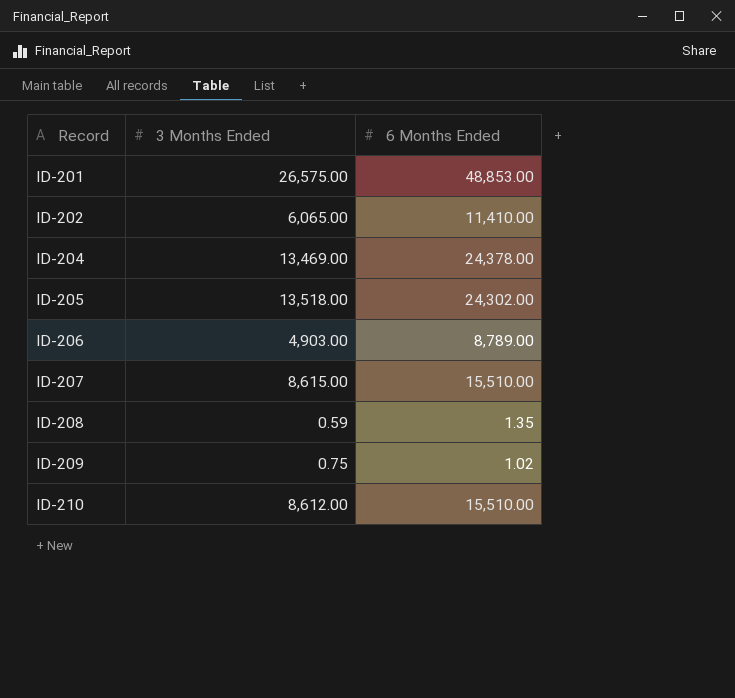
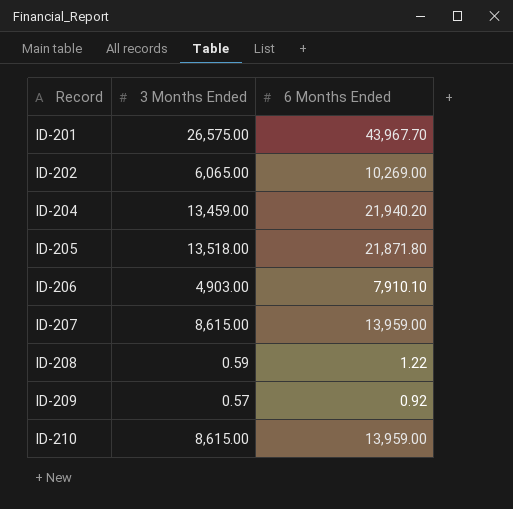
ID-201 | 6 Months Ended: 48,853.00 -> 43,967.70
ID-202 | 6 Months Ended: 11,410.00 -> 10,269.00
ID-204 | 3 Months Ended: 13,469.00 -> 13,459.00
ID-204 | 6 Months Ended: 24,378.00 -> 21,940.20
ID-205 | 6 Months Ended: 24,302.00 -> 21,871.80
ID-206 | 6 Months Ended: 8,789.00 -> 7,910.10
ID-207 | 6 Months Ended: 15,510.00 -> 13,959.00
ID-208 | 6 Months Ended: 1.35 -> 1.22
ID-209 | 3 Months Ended: 0.75 -> 0.57
ID-209 | 6 Months Ended: 1.02 -> 0.92
ID-210 | 3 Months Ended: 8,612.00 -> 8,615.00
ID-210 | 6 Months Ended: 15,510.00 -> 13,959.00

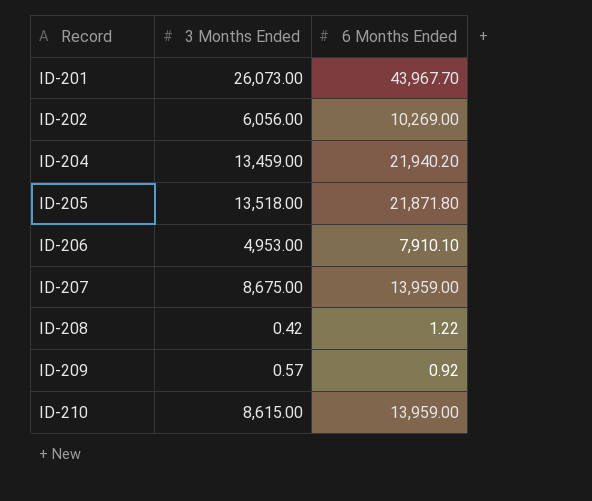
ID-201 | 3 Months Ended: 26,575.00 -> 26,073.00
ID-202 | 3 Months Ended: 6,065.00 -> 6,056.00
ID-206 | 3 Months Ended: 4,903.00 -> 4,953.00
ID-207 | 3 Months Ended: 8,615.00 -> 8,675.00
ID-208 | 3 Months Ended: 0.59 -> 0.42

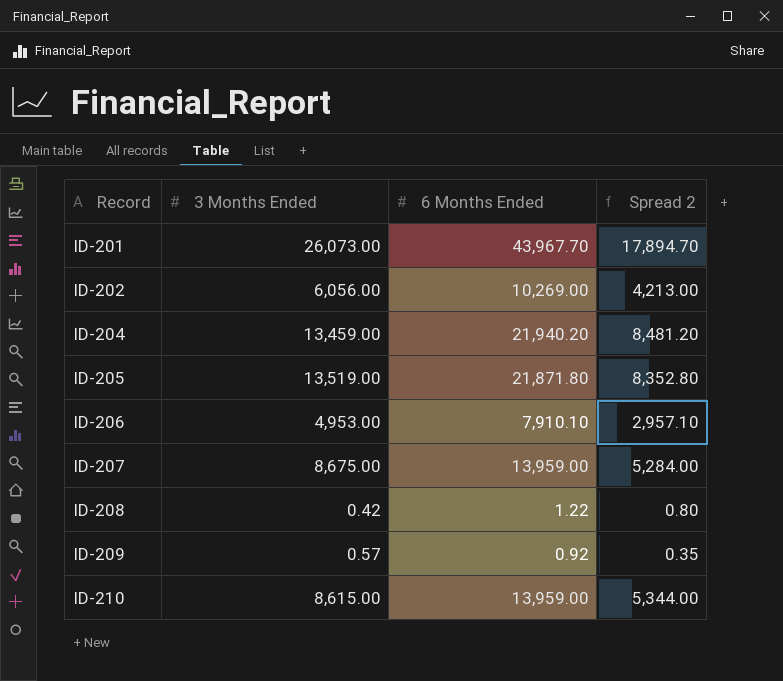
column Spread 2 | formula: none -> [6 Months Ended] - [3 Months Ended]
ID-205 | 3 Months Ended: 13,518.00 -> 13,519.00

